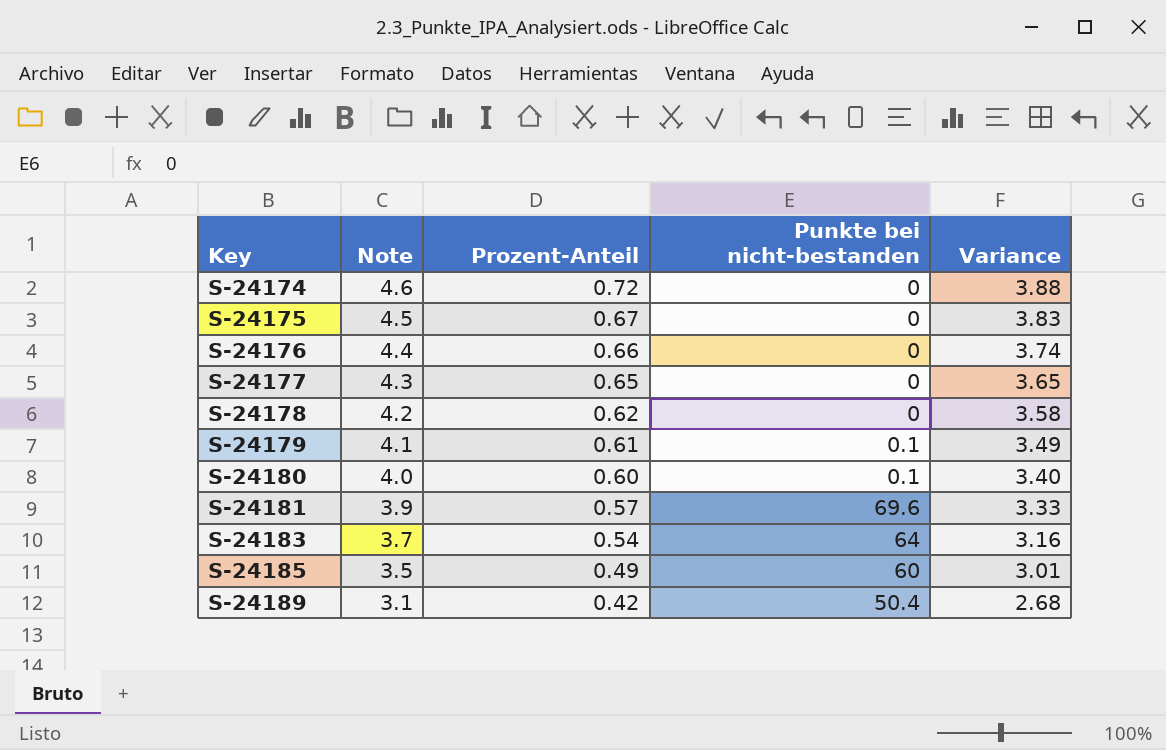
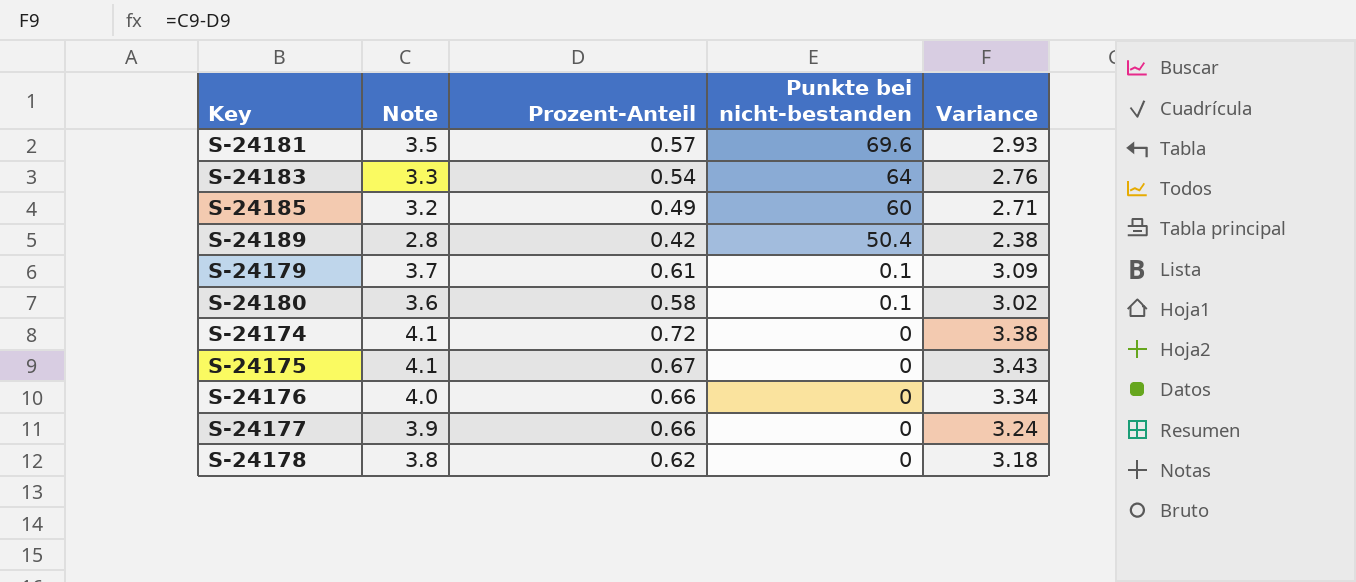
row order: Key ascending -> Punkte bei nicht-bestanden descending
S-24181 | Note: 3.9 -> 3.5
S-24181 | Variance: 3.33 -> 2.93
S-24183 | Note: 3.7 -> 3.3
S-24183 | Variance: 3.16 -> 2.76
S-24185 | Note: 3.5 -> 3.2
S-24185 | Variance: 3.01 -> 2.71
S-24189 | Note: 3.1 -> 2.8
S-24189 | Variance: 2.68 -> 2.38
S-24179 | Note: 4.1 -> 3.7
S-24179 | Variance: 3.49 -> 3.09
S-24180 | Note: 4.0 -> 3.6
S-24180 | Prozent-Anteil: 0.60 -> 0.58
S-24180 | Variance: 3.40 -> 3.02
S-24174 | Note: 4.6 -> 4.1
S-24174 | Variance: 3.88 -> 3.38
S-24175 | Note: 4.5 -> 4.1
S-24175 | Variance: 3.83 -> 3.43
S-24176 | Note: 4.4 -> 4.0
S-24176 | Variance: 3.74 -> 3.34
S-24177 | Note: 4.3 -> 3.9
S-24177 | Prozent-Anteil: 0.65 -> 0.66
S-24177 | Variance: 3.65 -> 3.24
S-24178 | Note: 4.2 -> 3.8
S-24178 | Variance: 3.58 -> 3.18

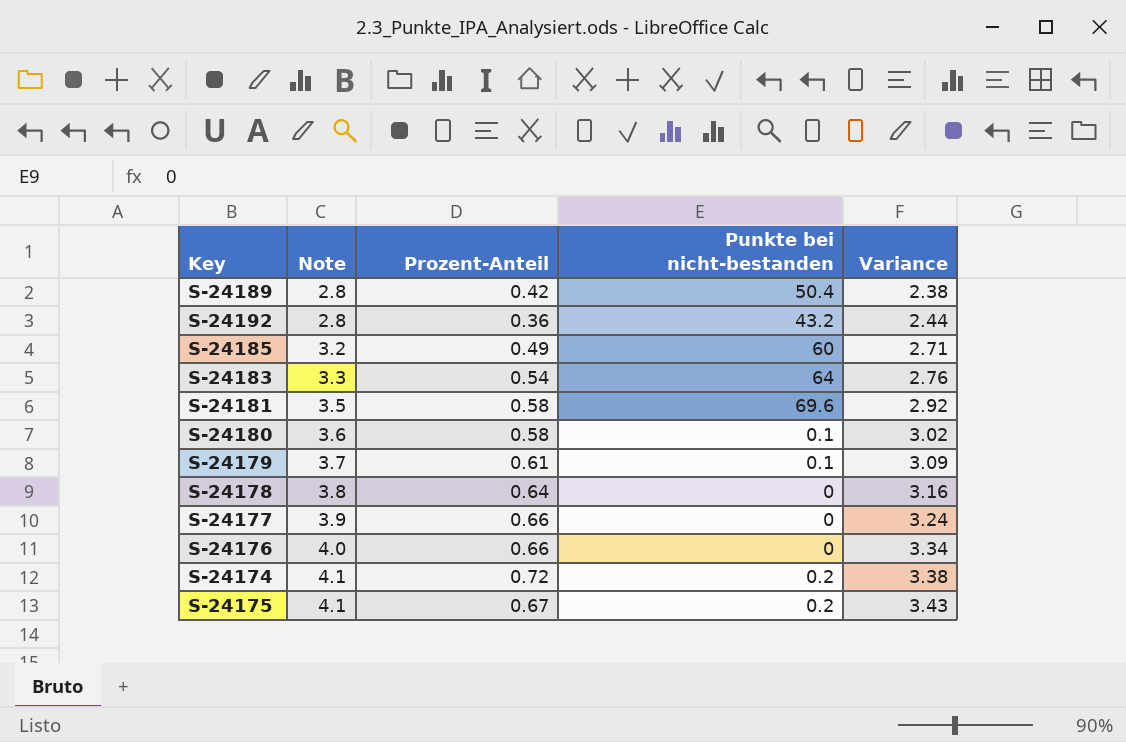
row order: Punkte bei nicht-bestanden descending -> Note ascending
row S-24192: none -> 2.8 | 0.36 | 43.2 | 2.44
S-24181 | Prozent-Anteil: 0.57 -> 0.58
S-24181 | Variance: 2.93 -> 2.92
S-24178 | Prozent-Anteil: 0.62 -> 0.64
S-24178 | Variance: 3.18 -> 3.16
S-24174 | Punkte bei nicht-bestanden: 0 -> 0.2
S-24175 | Punkte bei nicht-bestanden: 0 -> 0.2

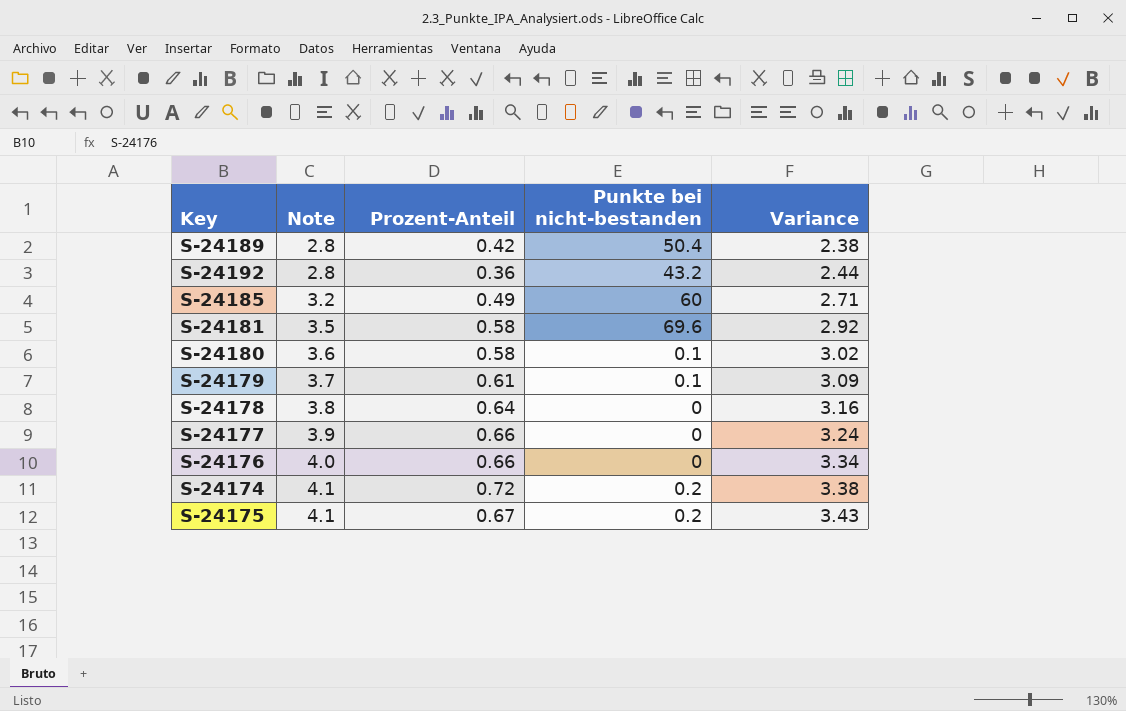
row S-24183: 3.3 | 0.54 | 64 | 2.76 -> none

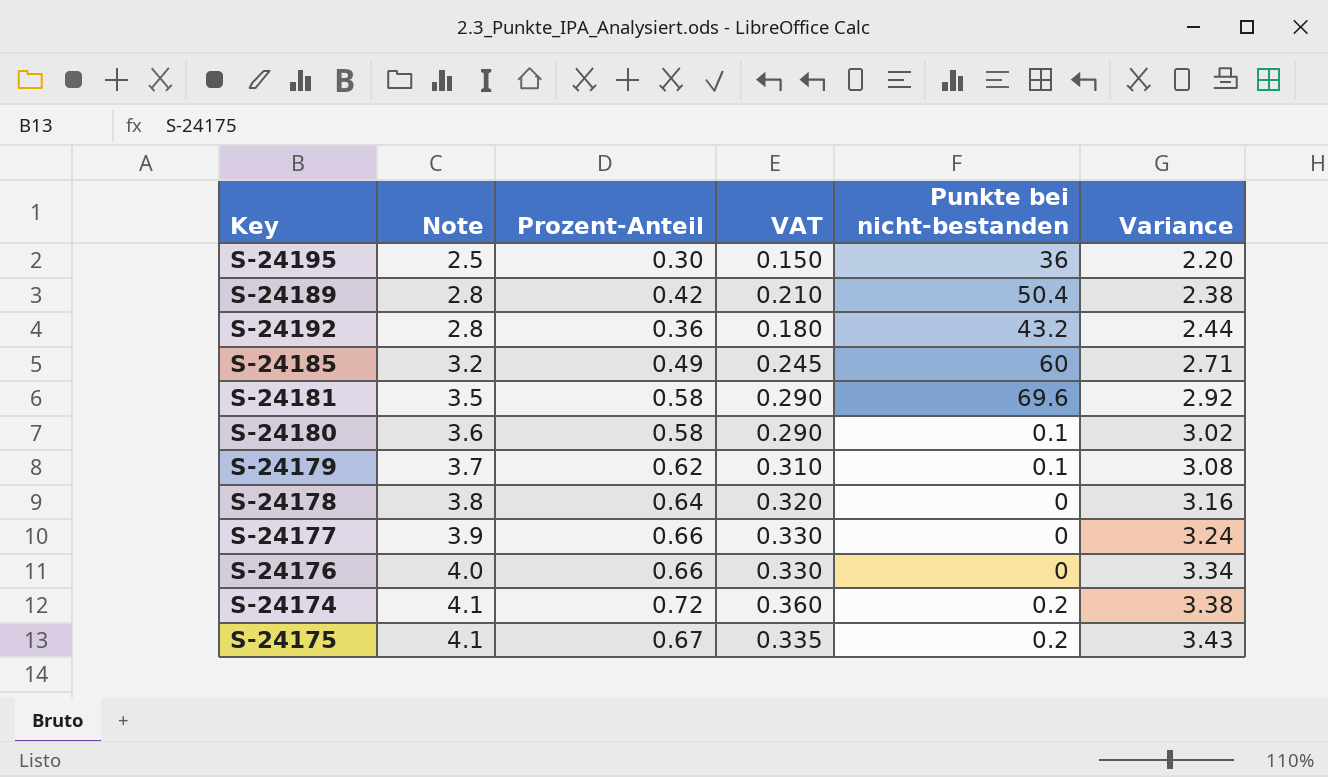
column VAT | formula: none -> [Prozent-Anteil] * 0.5
row S-24195: none -> 2.5 | 0.30 | 0.150 | 36 | 2.20
S-24179 | Prozent-Anteil: 0.61 -> 0.62
S-24179 | Variance: 3.09 -> 3.08

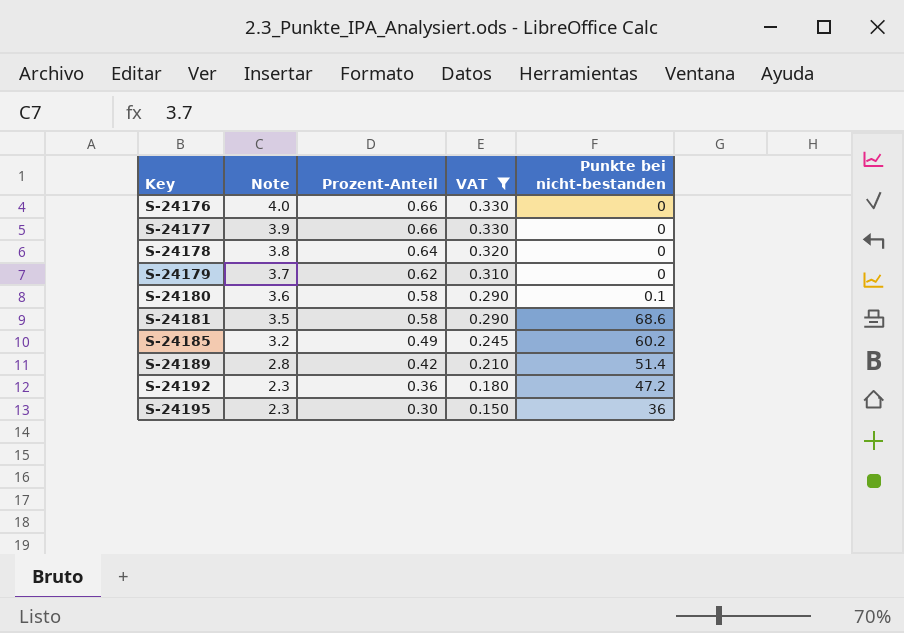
filter: none -> VAT <= 0.330
row order: Note ascending -> Key ascending
column Variance | formula: [Note] - [Prozent-Anteil] -> none
S-24179 | Punkte bei nicht-bestanden: 0.1 -> 0
S-24181 | Punkte bei nicht-bestanden: 69.6 -> 68.6
S-24185 | Punkte bei nicht-bestanden: 60 -> 60.2
S-24189 | Punkte bei nicht-bestanden: 50.4 -> 51.4
S-24192 | Note: 2.8 -> 2.3
S-24192 | Punkte bei nicht-bestanden: 43.2 -> 47.2
S-24195 | Note: 2.5 -> 2.3

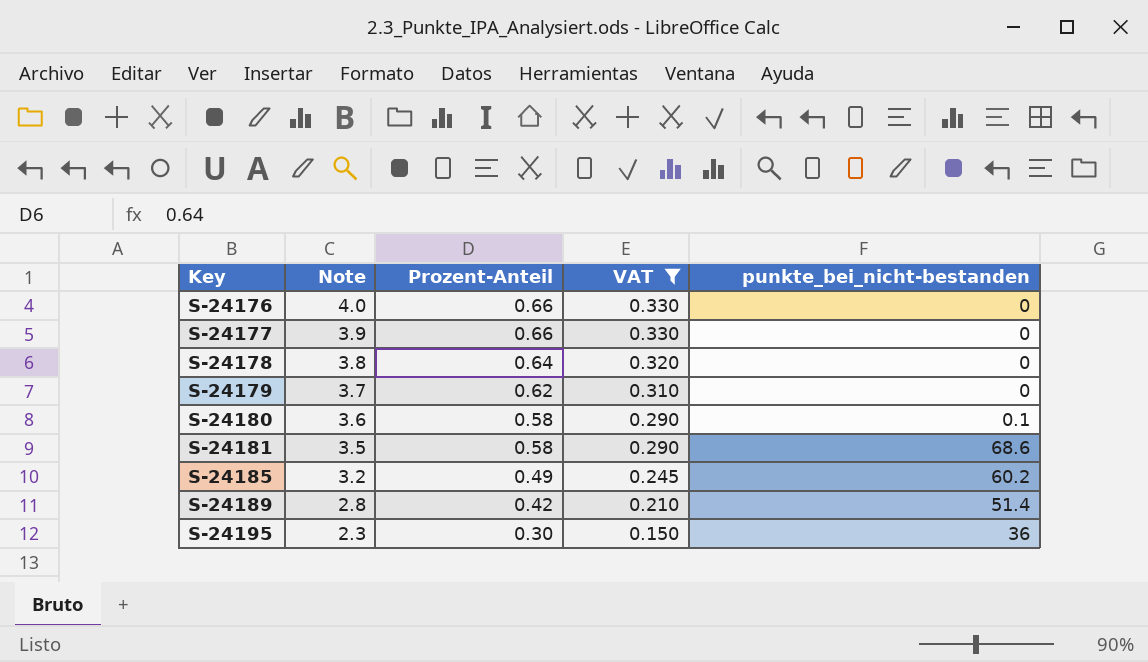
column name: Punkte bei nicht-bestanden -> punkte_bei_nicht-bestanden
row S-24192: 2.3 | 0.36 | 0.180 | 47.2 -> none

